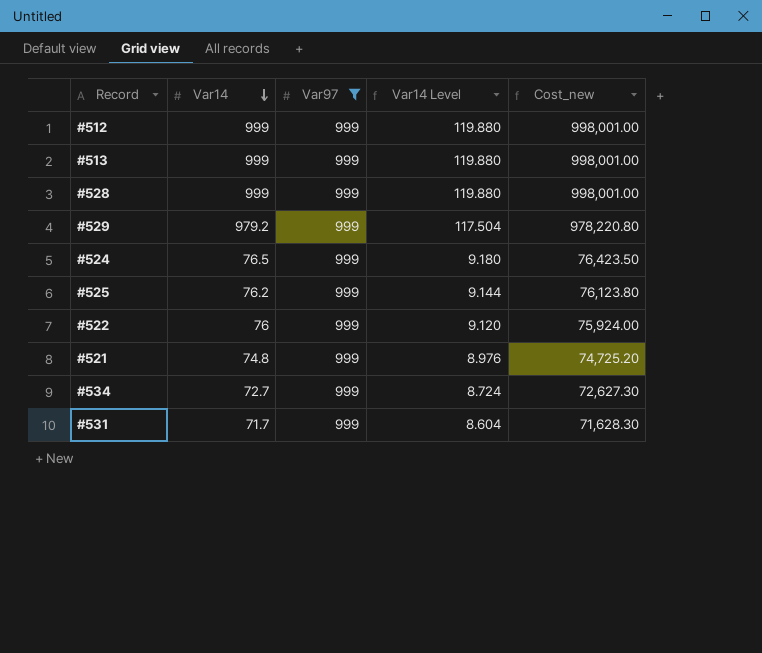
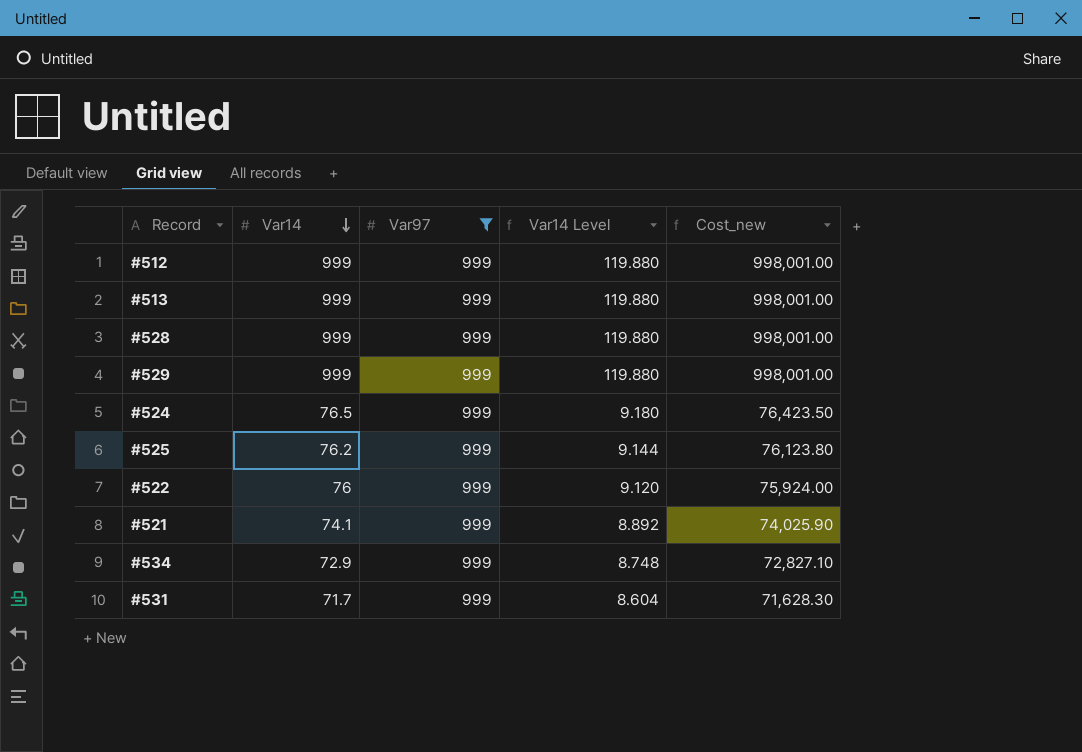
#529 | Var14: 979.2 -> 999
#529 | Var14 Level: 117.504 -> 119.880
#529 | Cost_new: 978,220.80 -> 998,001.00
#521 | Var14: 74.8 -> 74.1
#521 | Var14 Level: 8.976 -> 8.892
#521 | Cost_new: 74,725.20 -> 74,025.90
#534 | Var14: 72.7 -> 72.9
#534 | Var14 Level: 8.724 -> 8.748
#534 | Cost_new: 72,627.30 -> 72,827.10

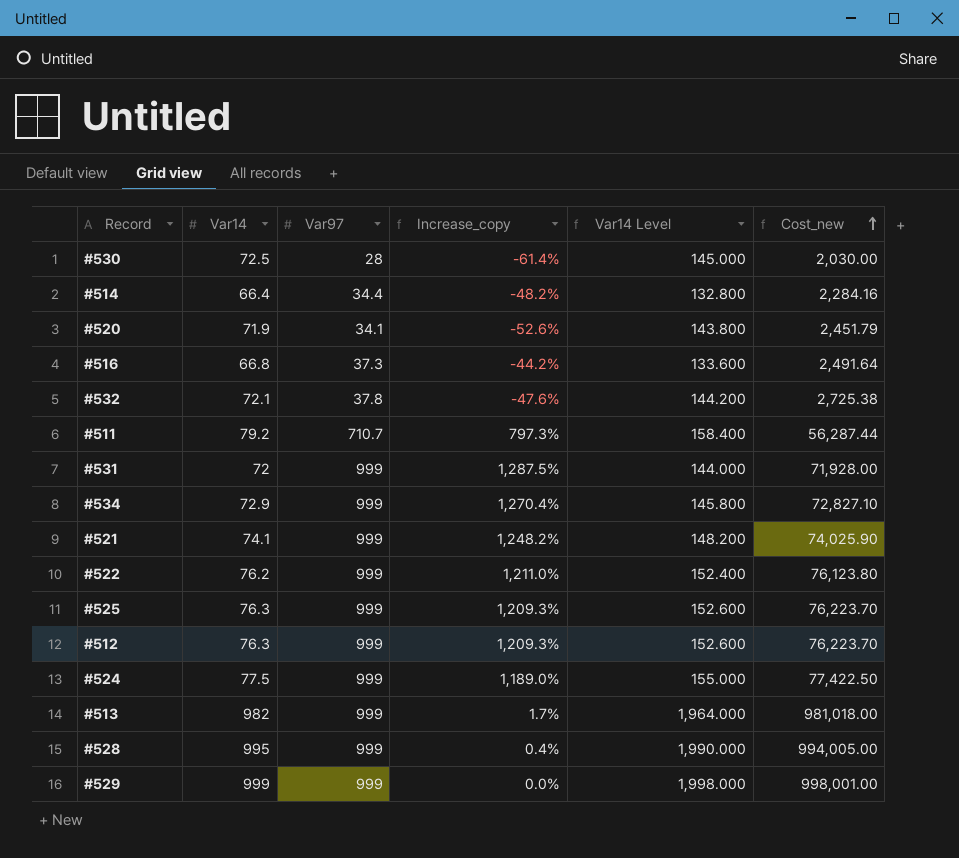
filter: Var97 = 999 -> none
row order: Var14 descending -> Cost_new ascending
column Increase_copy | formula: none -> ([Var97] - [Var14]) / [Var14]
column Var14 Level | formula: [Var14] * 0.12 -> [Var14] * 2
#531 | Var14: 71.7 -> 72
#531 | Cost_new: 71,628.30 -> 71,928.00
#522 | Var14: 76 -> 76.2
#522 | Cost_new: 75,924.00 -> 76,123.80
#525 | Var14: 76.2 -> 76.3
#525 | Cost_new: 76,123.80 -> 76,223.70
#512 | Var14: 999 -> 76.3
#512 | Cost_new: 998,001.00 -> 76,223.70
#524 | Var14: 76.5 -> 77.5
#524 | Cost_new: 76,423.50 -> 77,422.50
#513 | Var14: 999 -> 982
#513 | Cost_new: 998,001.00 -> 981,018.00
#528 | Var14: 999 -> 995
#528 | Cost_new: 998,001.00 -> 994,005.00

